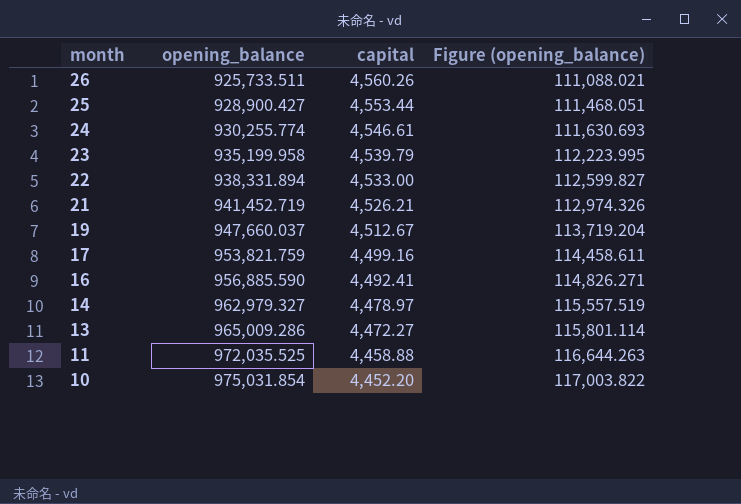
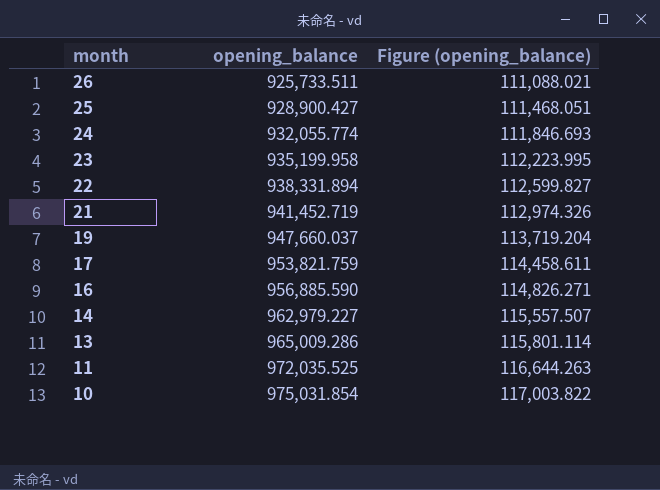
column capital | position: 3 -> none
24 | opening_balance: 930,255.774 -> 932,055.774
24 | Figure (opening_balance): 111,630.693 -> 111,846.693
14 | opening_balance: 962,979.327 -> 962,979.227
14 | Figure (opening_balance): 115,557.519 -> 115,557.507

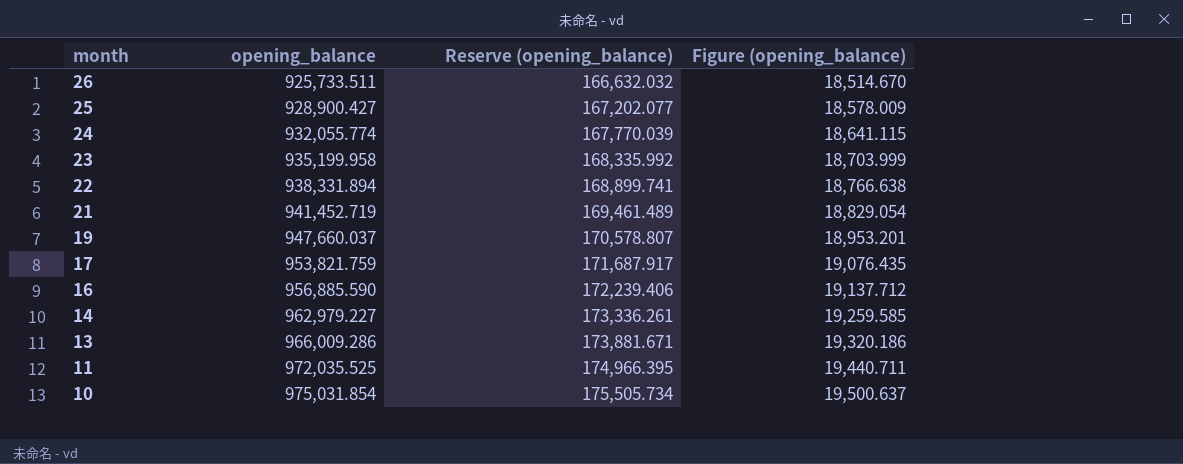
column Reserve (opening_balance) | formula: none -> [opening_balance] * 0.18
column Figure (opening_balance) | formula: [opening_balance] * 0.12 -> [opening_balance] * 0.02
13 | opening_balance: 965,009.286 -> 966,009.286

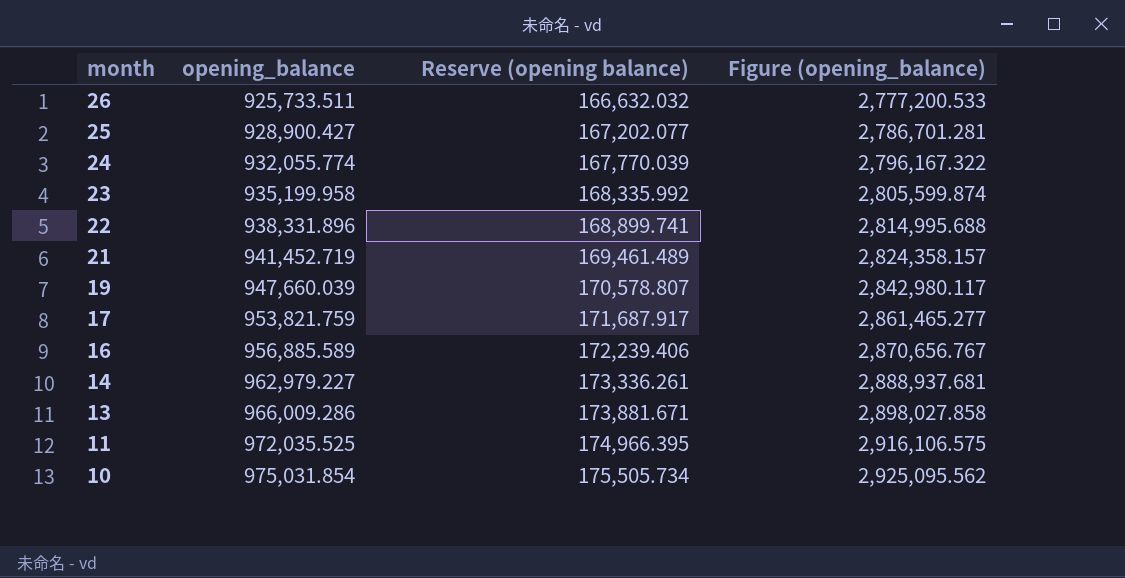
column name: Reserve (opening_balance) -> Reserve (opening balance)
column Figure (opening_balance) | formula: [opening_balance] * 0.02 -> [opening_balance] * 3
22 | opening_balance: 938,331.894 -> 938,331.896
19 | opening_balance: 947,660.037 -> 947,660.039
16 | opening_balance: 956,885.590 -> 956,885.589

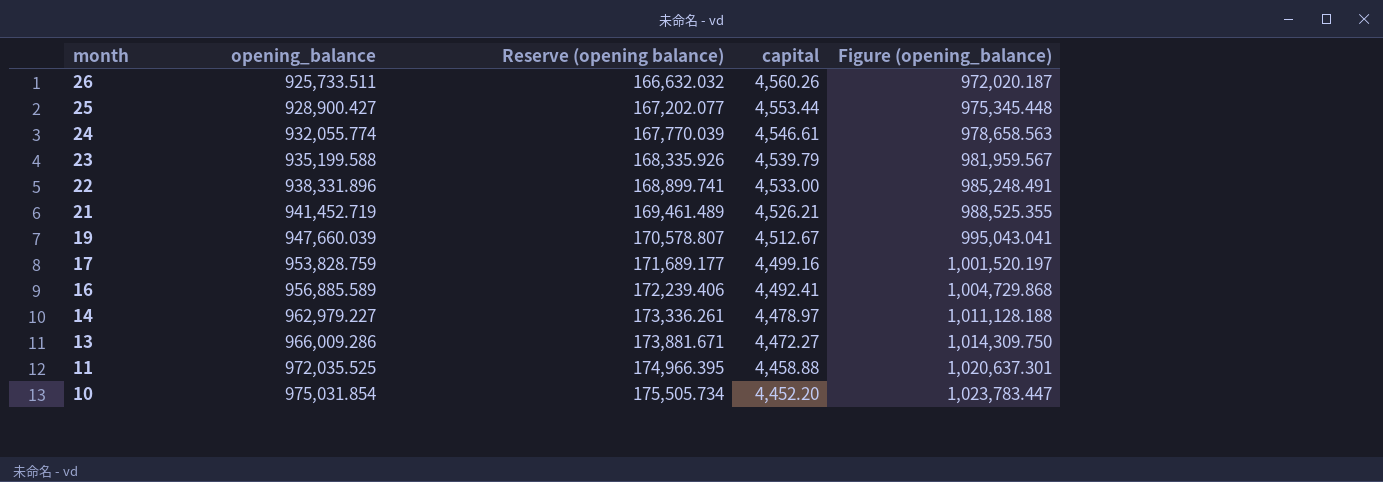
column capital | position: none -> 4
column Figure (opening_balance) | formula: [opening_balance] * 3 -> [opening_balance] * 1.05
23 | opening_balance: 935,199.958 -> 935,199.588
23 | Reserve (opening balance): 168,335.992 -> 168,335.926
17 | opening_balance: 953,821.759 -> 953,828.759
17 | Reserve (opening balance): 171,687.917 -> 171,689.177

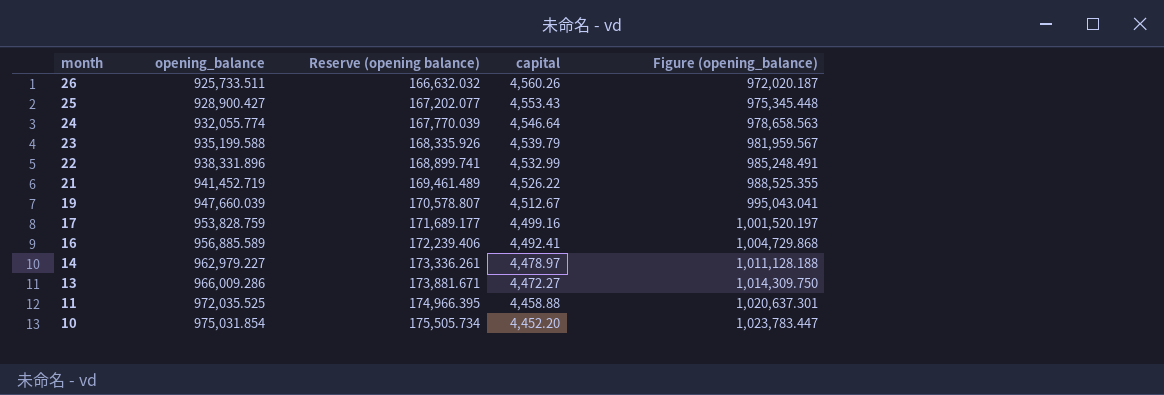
25 | capital: 4,553.44 -> 4,553.43
24 | capital: 4,546.61 -> 4,546.64
22 | capital: 4,533.00 -> 4,532.99
21 | capital: 4,526.21 -> 4,526.22

